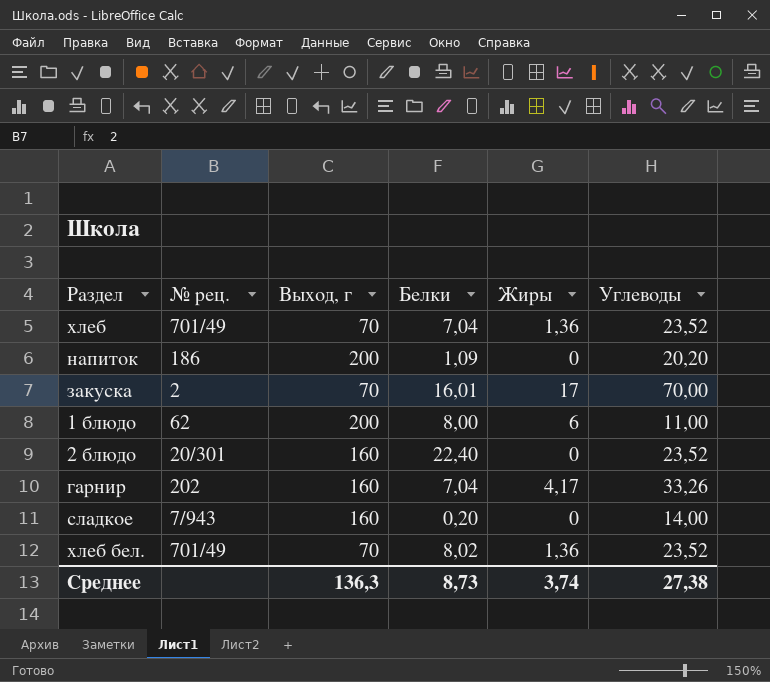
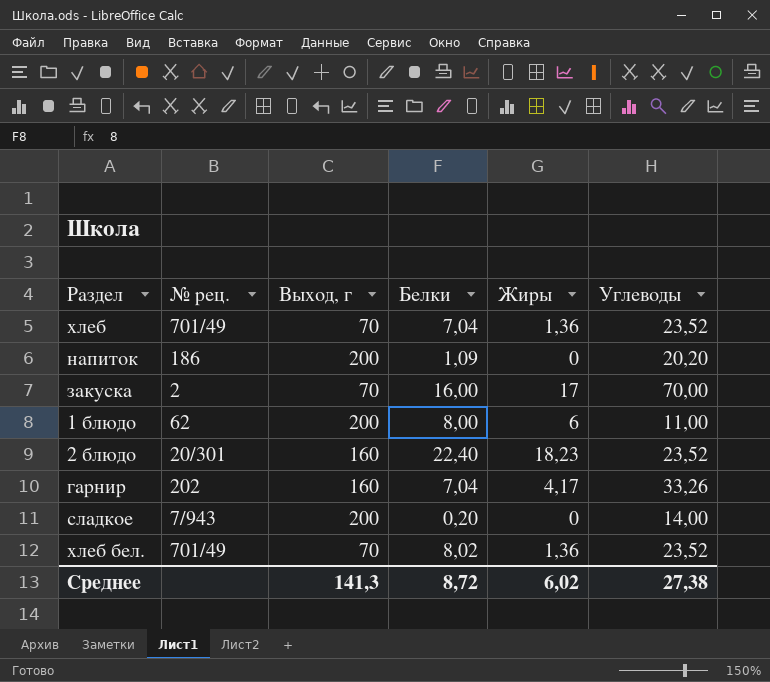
закуска | Белки: 16,01 -> 16,00
2 блюдо | Жиры: 0 -> 18,23
сладкое | Выход, г: 160 -> 200
Среднее | Выход, г: 136,3 -> 141,3
Среднее | Белки: 8,73 -> 8,72
Среднее | Жиры: 3,74 -> 6,02

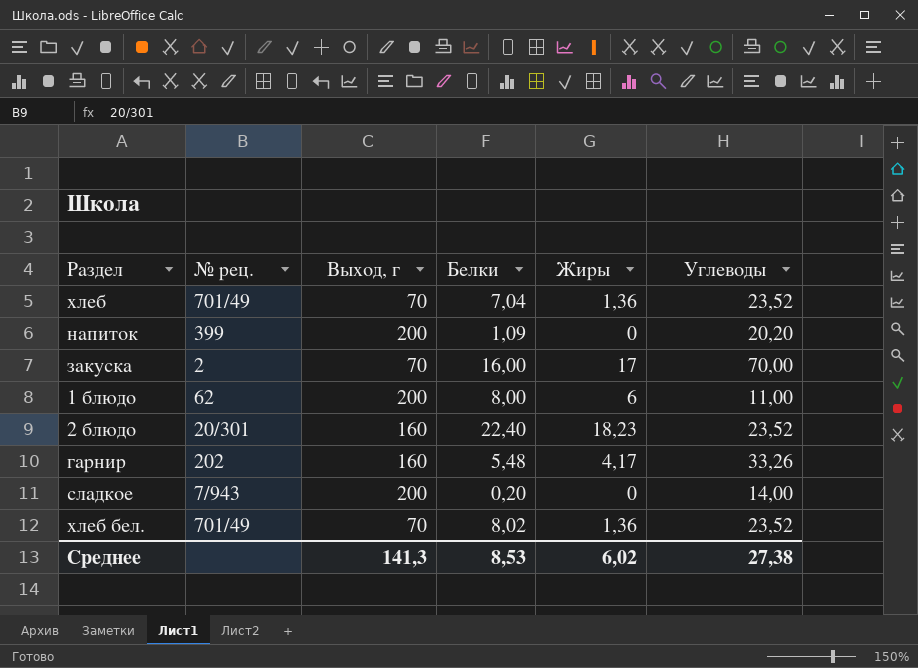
напиток | № рец.: 186 -> 399
гарнир | Белки: 7,04 -> 5,48
Среднее | Белки: 8,72 -> 8,53

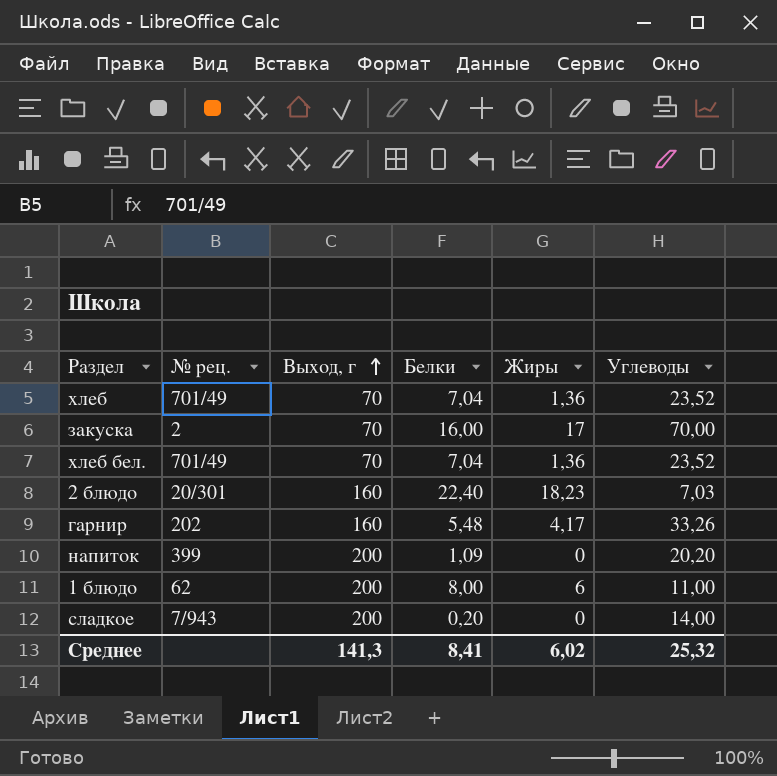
row order: none -> Выход, г ascending
хлеб бел. | Белки: 8,02 -> 7,04
2 блюдо | Углеводы: 23,52 -> 7,03
Среднее | Белки: 8,53 -> 8,41
Среднее | Углеводы: 27,38 -> 25,32

